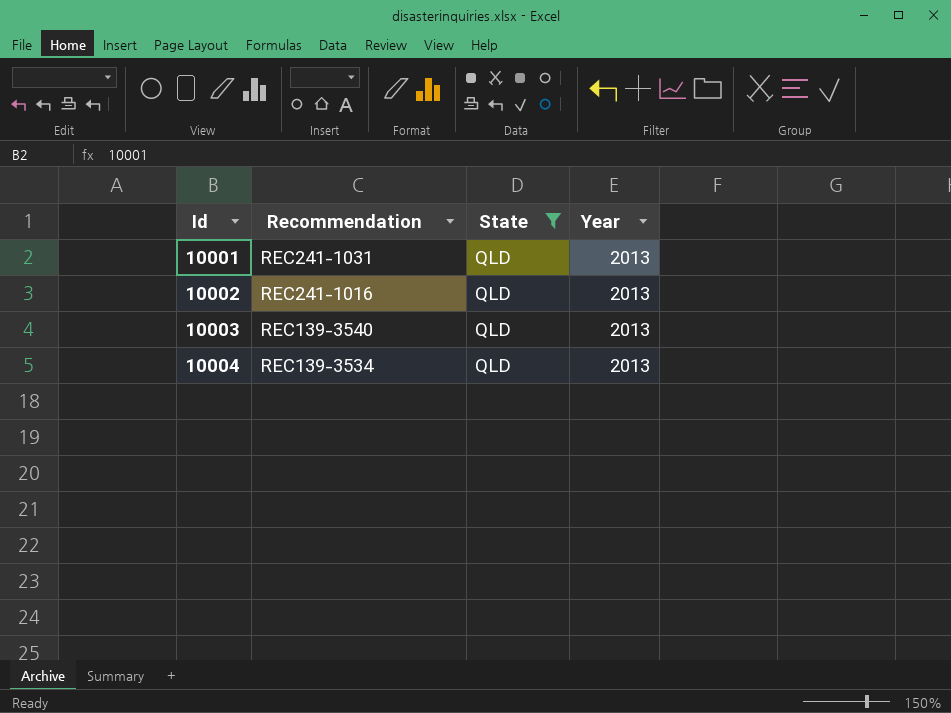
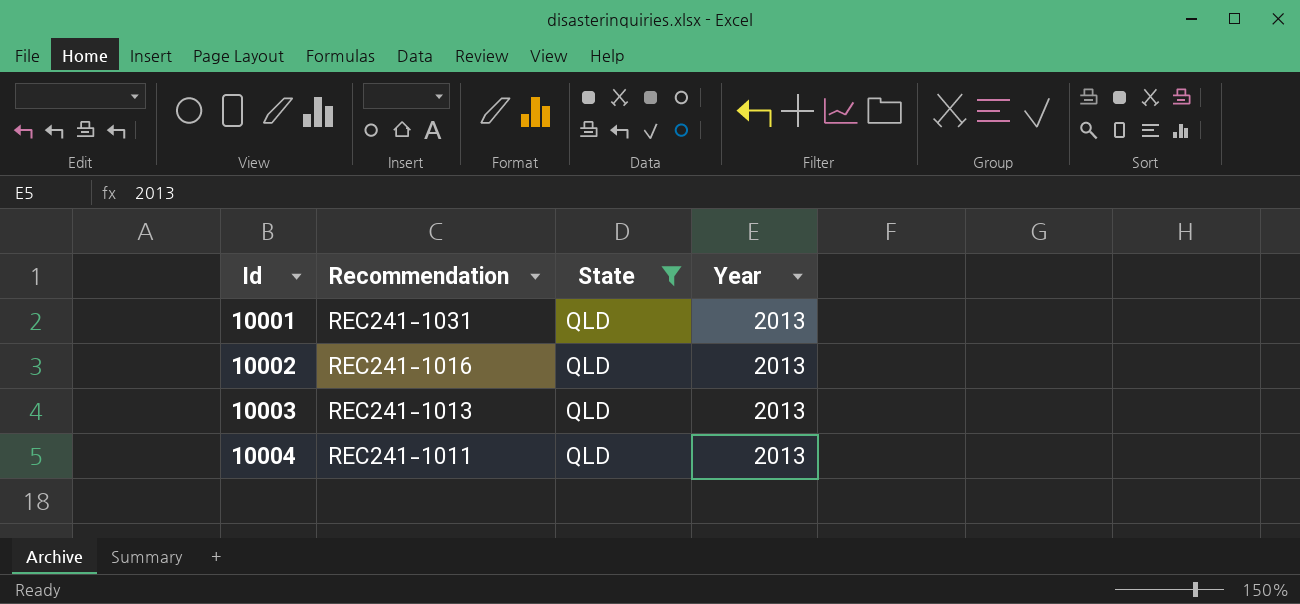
10003 | Recommendation: REC139-3540 -> REC241-1013
10004 | Recommendation: REC139-3534 -> REC241-1011

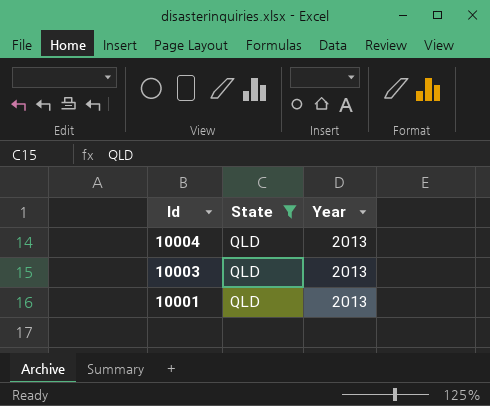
row order: Id ascending -> Id descending
column Recommendation | position: 2 -> none
row 10002: REC241-1016 | QLD | 2013 -> none

